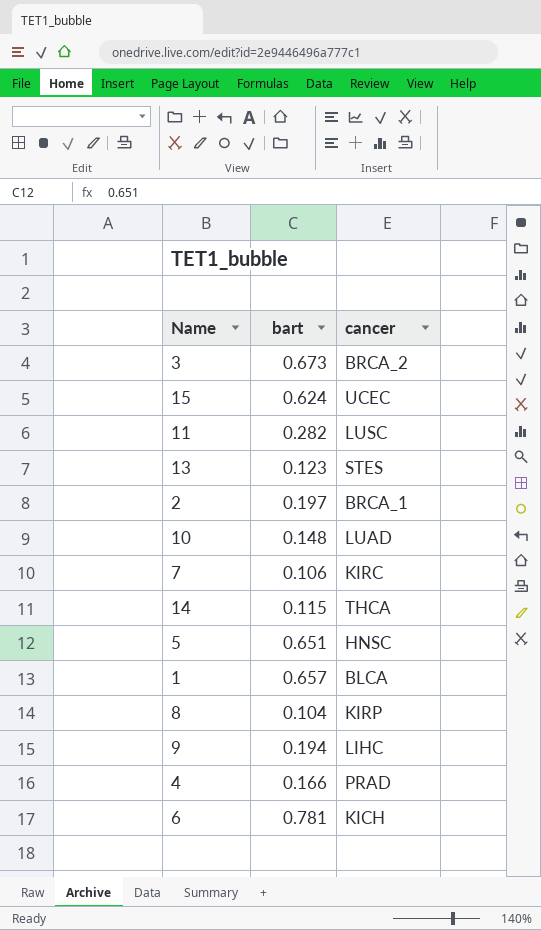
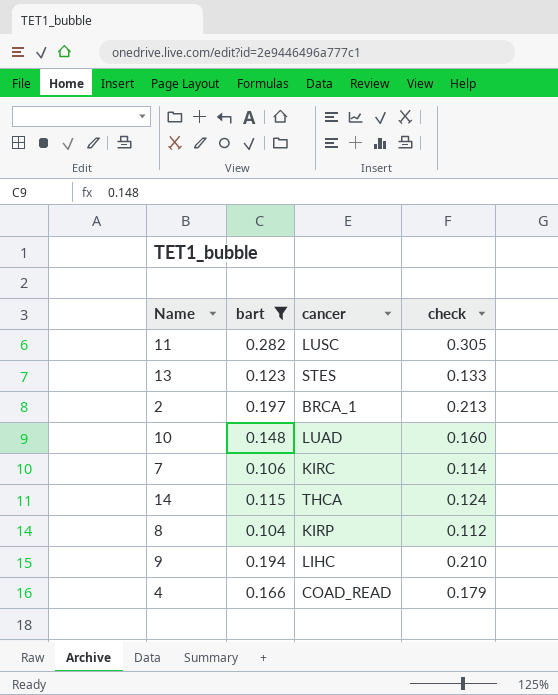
filter: none -> bart <= 0.282
column check | formula: none -> [bart] * 1.08
4 | cancer: PRAD -> COAD_READ

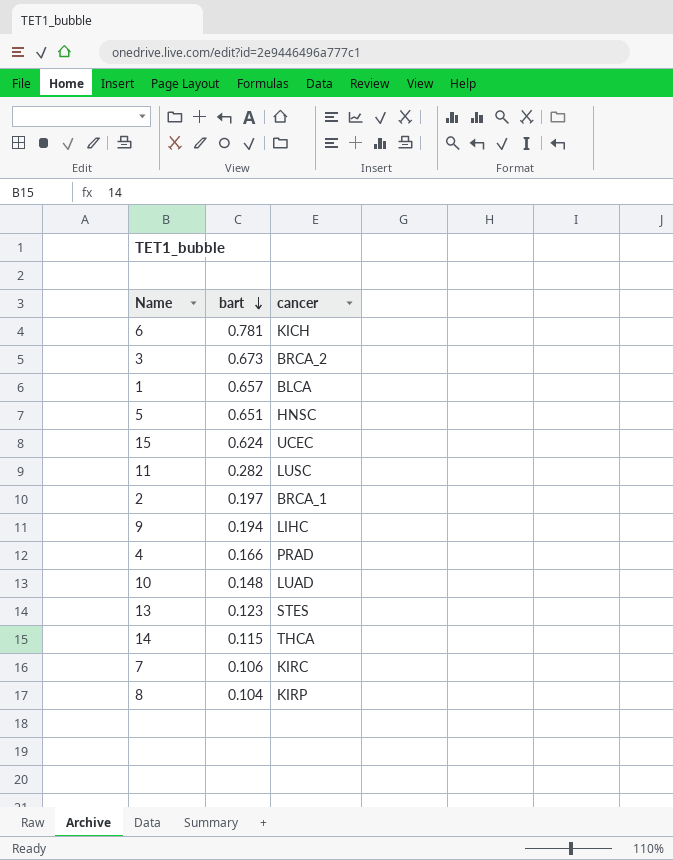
filter: bart <= 0.282 -> none
row order: none -> bart descending
column check | formula: [bart] * 1.08 -> none
4 | cancer: COAD_READ -> PRAD

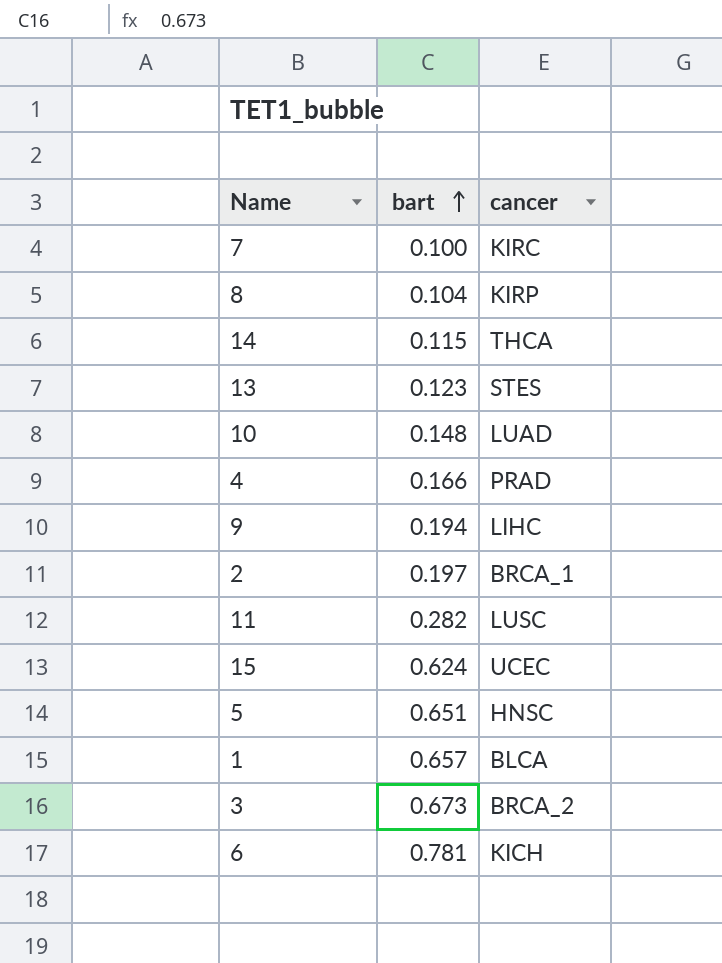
row order: bart descending -> bart ascending
7 | bart: 0.106 -> 0.100

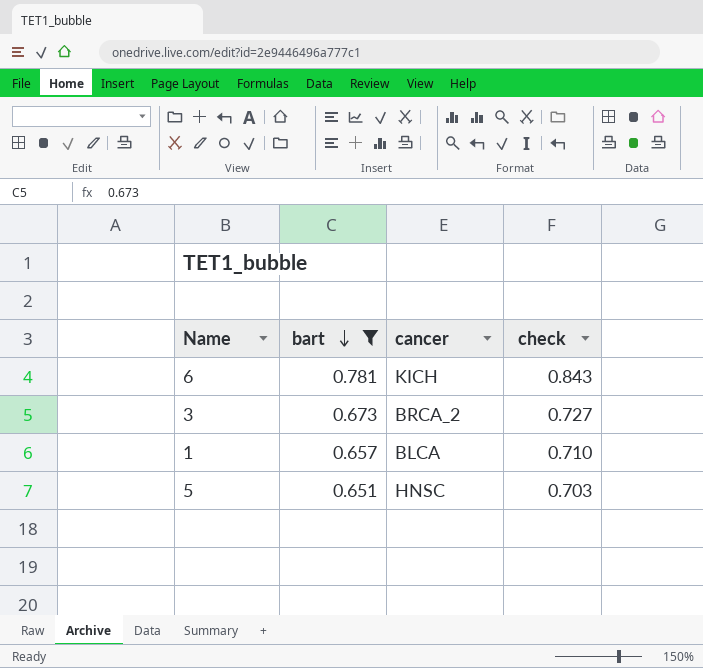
filter: none -> bart >= 0.651
row order: bart ascending -> bart descending
column check | formula: none -> [bart] * 1.08

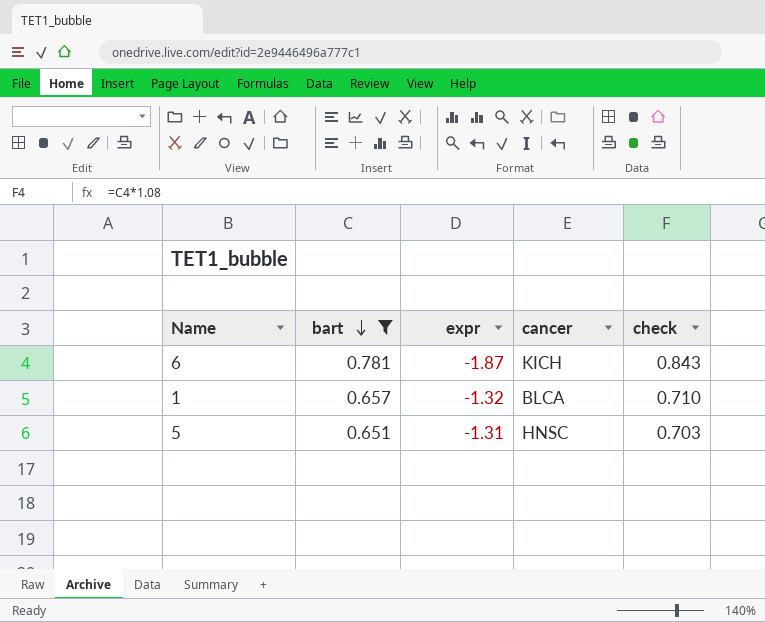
column expr | position: none -> 3
row 3: 0.673 | BRCA_2 | 0.727 -> none

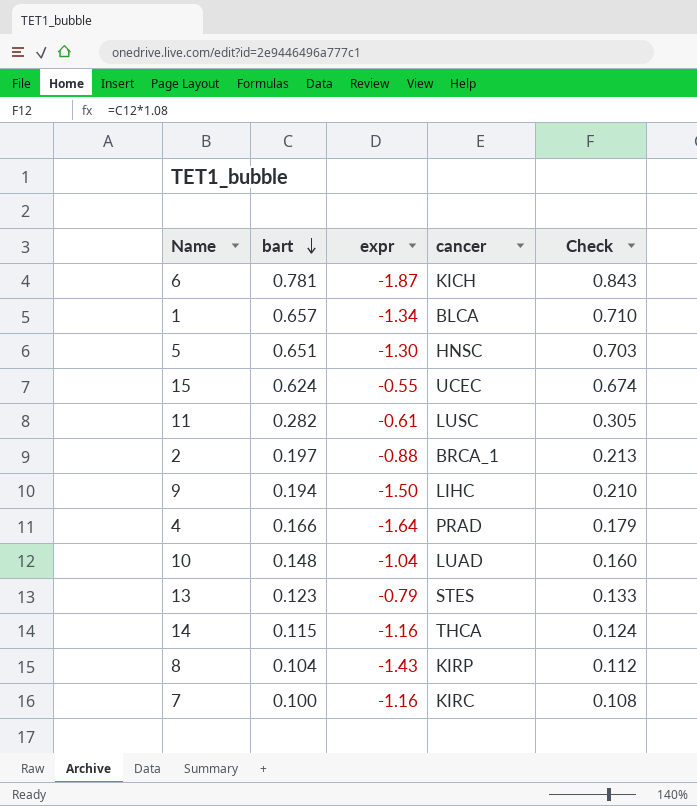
filter: bart >= 0.651 -> none
column name: check -> Check
1 | expr: -1.32 -> -1.34
5 | expr: -1.31 -> -1.30

